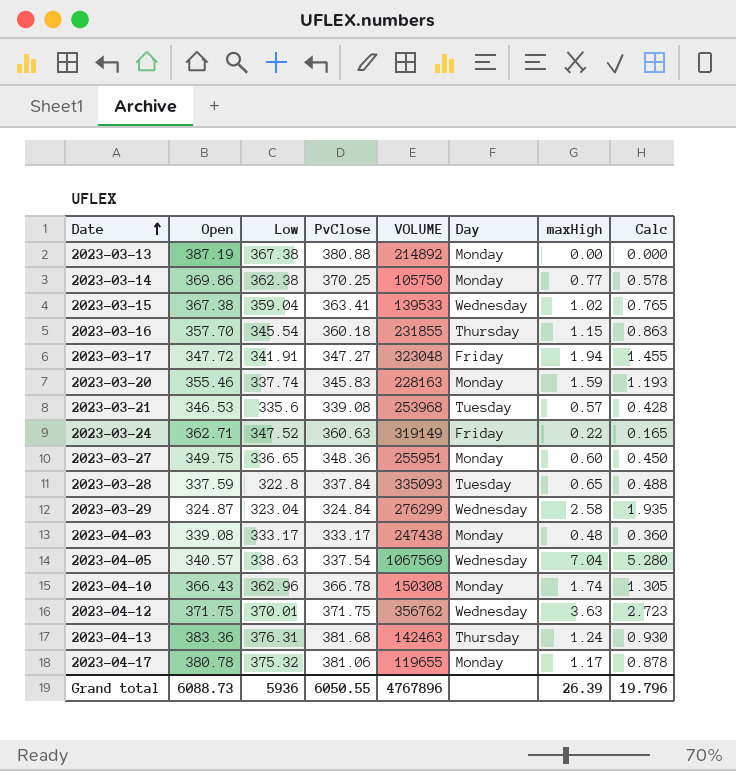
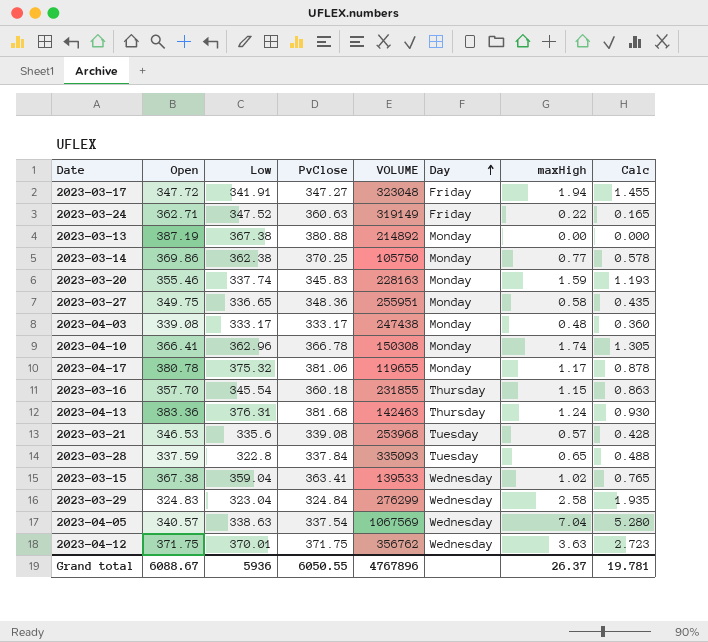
row order: Date ascending -> Day ascending
2023-03-27 | maxHigh: 0.60 -> 0.58
2023-03-27 | Calc: 0.450 -> 0.435
2023-04-10 | Open: 366.43 -> 366.41
2023-03-29 | Open: 324.87 -> 324.83
Grand total | Open: 6088.73 -> 6088.67
Grand total | maxHigh: 26.39 -> 26.37
Grand total | Calc: 19.796 -> 19.781

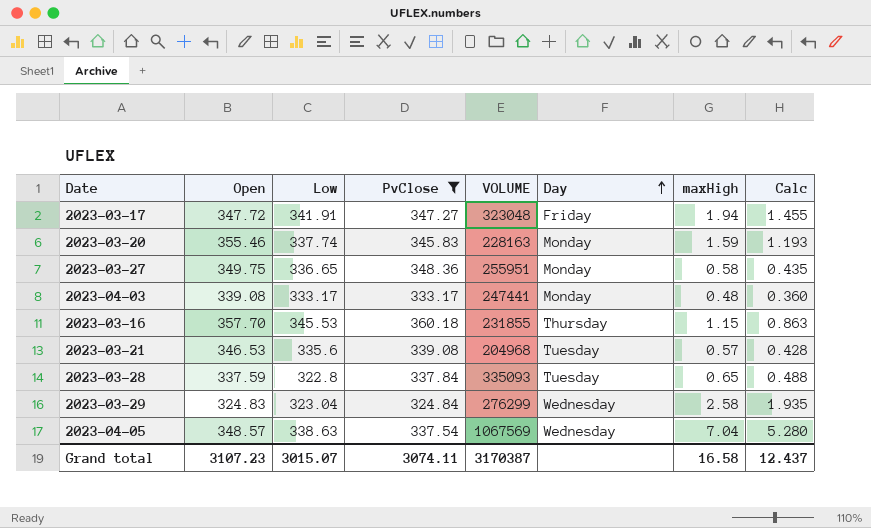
filter: none -> PvClose <= 360.18
2023-04-03 | VOLUME: 247438 -> 247441
2023-03-16 | Low: 345.54 -> 345.53
2023-03-21 | VOLUME: 253968 -> 204968
2023-04-05 | Open: 340.57 -> 348.57
Grand total | Open: 6088.67 -> 3107.23
Grand total | Low: 5936 -> 3015.07
Grand total | PvClose: 6050.55 -> 3074.11
Grand total | VOLUME: 4767896 -> 3170387
Grand total | maxHigh: 26.37 -> 16.58
Grand total | Calc: 19.781 -> 12.437

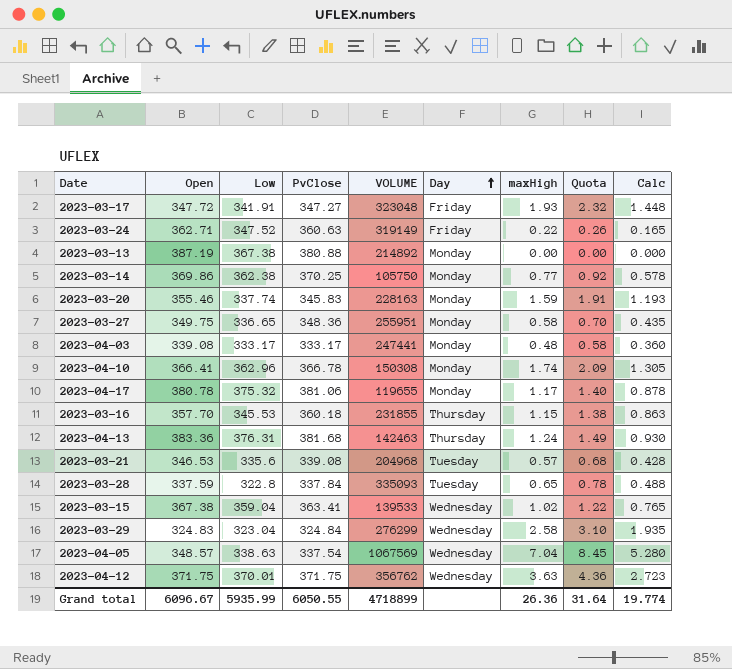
filter: PvClose <= 360.18 -> none
column Quota | formula: none -> [maxHigh] * 1.2
2023-03-17 | maxHigh: 1.94 -> 1.93
2023-03-17 | Calc: 1.455 -> 1.448
Grand total | Open: 3107.23 -> 6096.67
Grand total | Low: 3015.07 -> 5935.99
Grand total | PvClose: 3074.11 -> 6050.55
Grand total | VOLUME: 3170387 -> 4718899
Grand total | maxHigh: 16.58 -> 26.36
Grand total | Calc: 12.437 -> 19.774

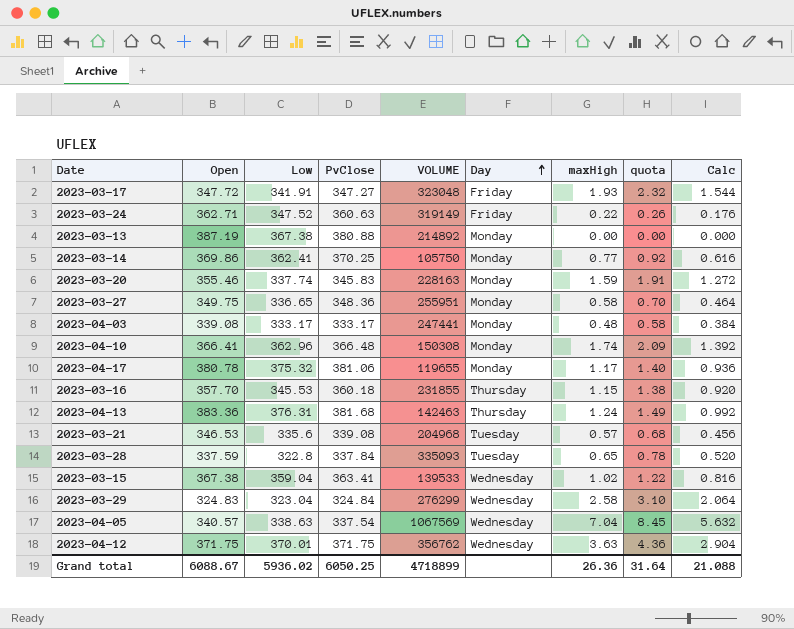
column name: Quota -> quota
column Calc | formula: [maxHigh] * 0.75 -> [maxHigh] * 0.8
2023-03-14 | Low: 362.38 -> 362.41
2023-04-10 | PvClose: 366.78 -> 366.48
2023-04-05 | Open: 348.57 -> 340.57
Grand total | Open: 6096.67 -> 6088.67
Grand total | Low: 5935.99 -> 5936.02
Grand total | PvClose: 6050.55 -> 6050.25
Grand total | Calc: 19.774 -> 21.088

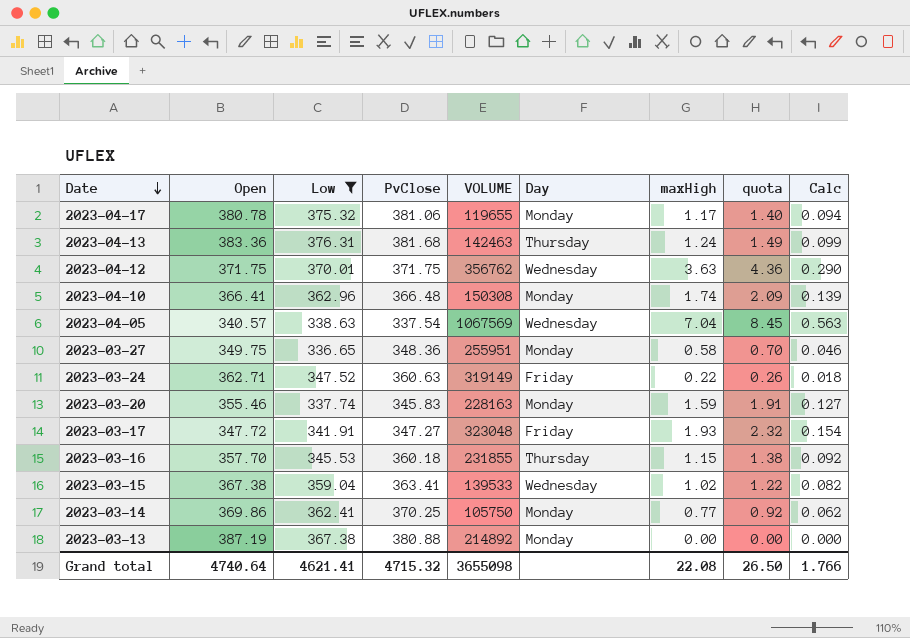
filter: none -> Low >= 336.65
row order: Day ascending -> Date descending
column Calc | formula: [maxHigh] * 0.8 -> [maxHigh] * 0.08
Grand total | Open: 6088.67 -> 4740.64
Grand total | Low: 5936.02 -> 4621.41
Grand total | PvClose: 6050.25 -> 4715.32
Grand total | VOLUME: 4718899 -> 3655098
Grand total | maxHigh: 26.36 -> 22.08
Grand total | quota: 31.64 -> 26.50
Grand total | Calc: 21.088 -> 1.766

